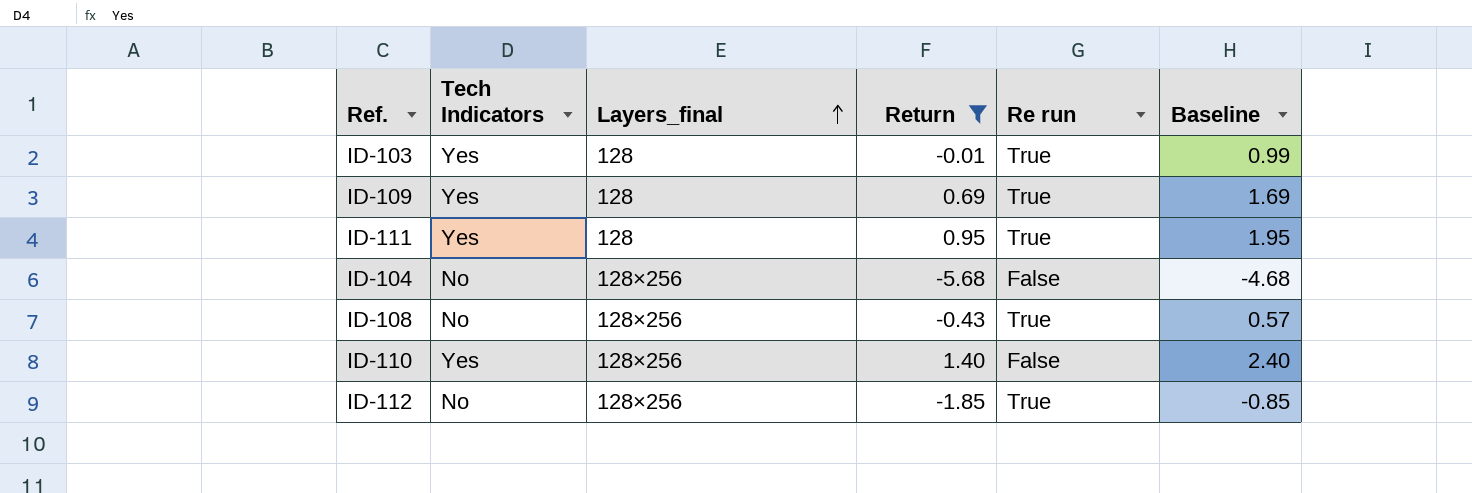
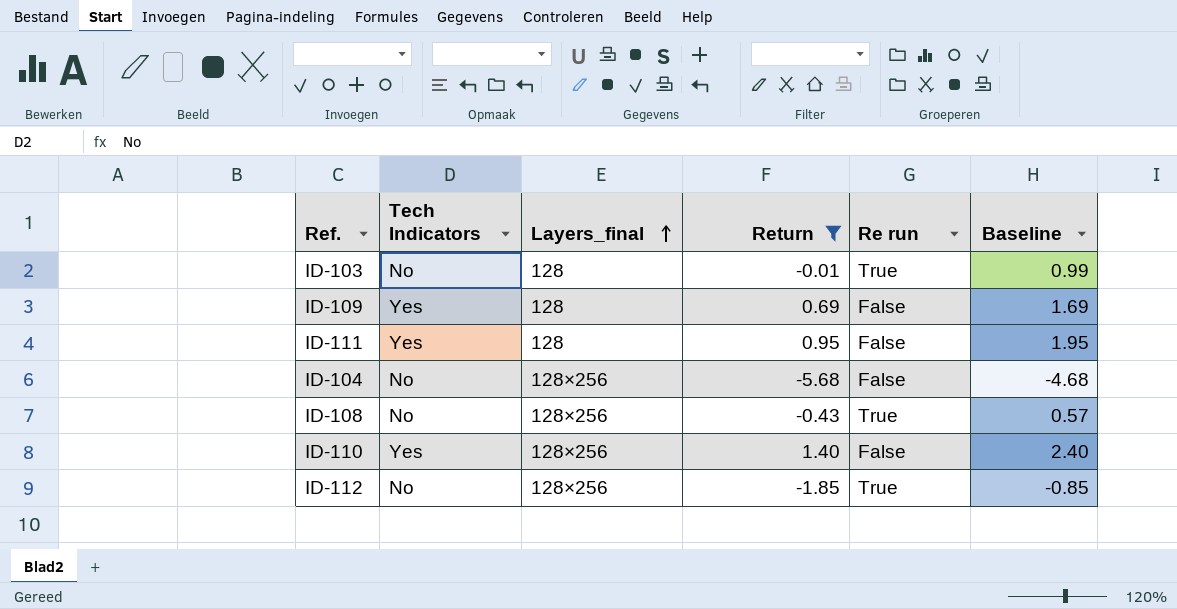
ID-103 | Tech Indicators: Yes -> No
ID-109 | Re run: True -> False
ID-111 | Re run: True -> False

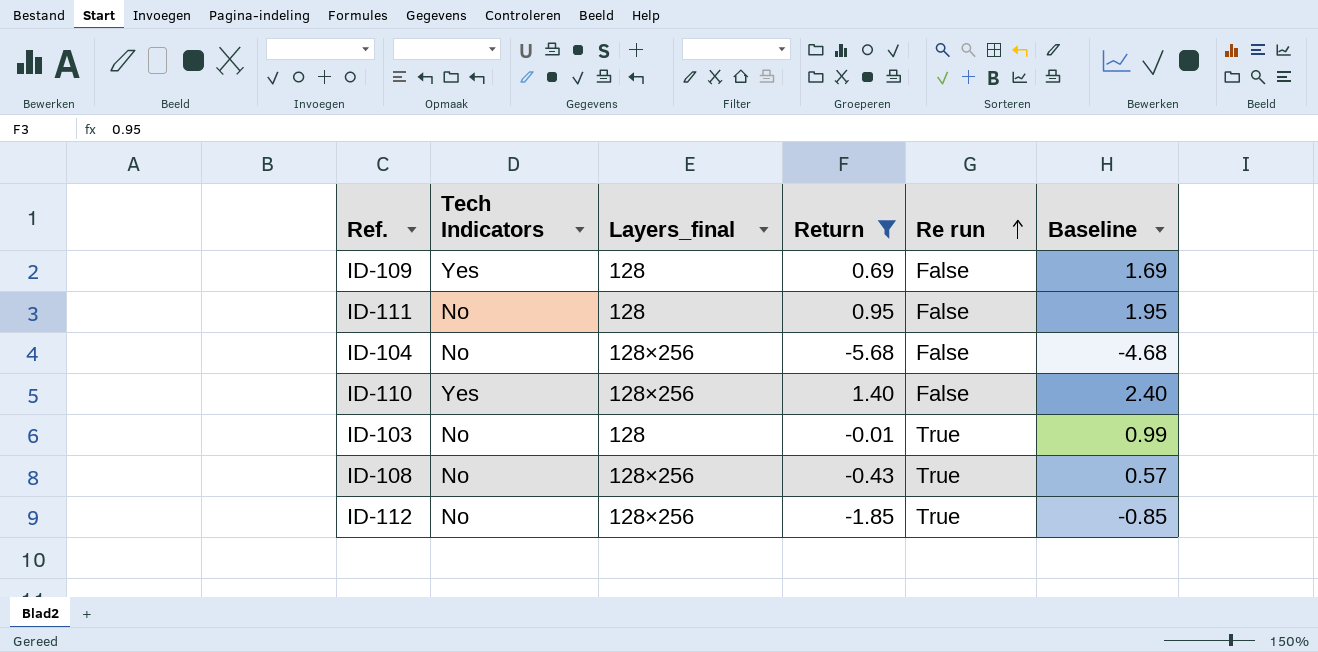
row order: Layers_final ascending -> Re run ascending
ID-111 | Tech Indicators: Yes -> No

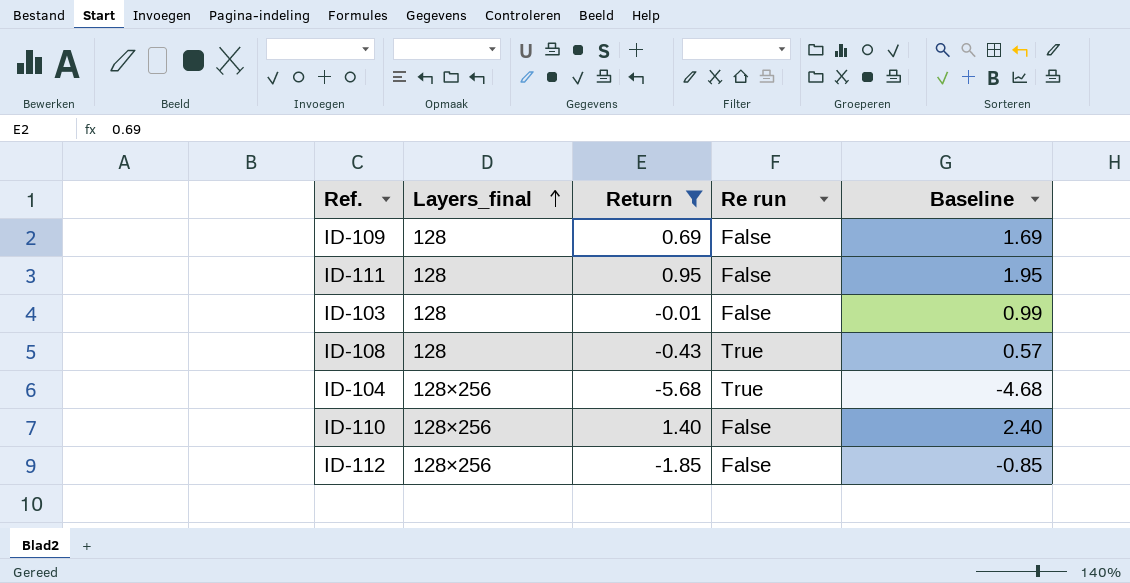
row order: Re run ascending -> Layers_final ascending
column Tech Indicators | position: 2 -> none
ID-103 | Re run: True -> False
ID-108 | Layers_final: 128×256 -> 128
ID-104 | Re run: False -> True
ID-112 | Re run: True -> False

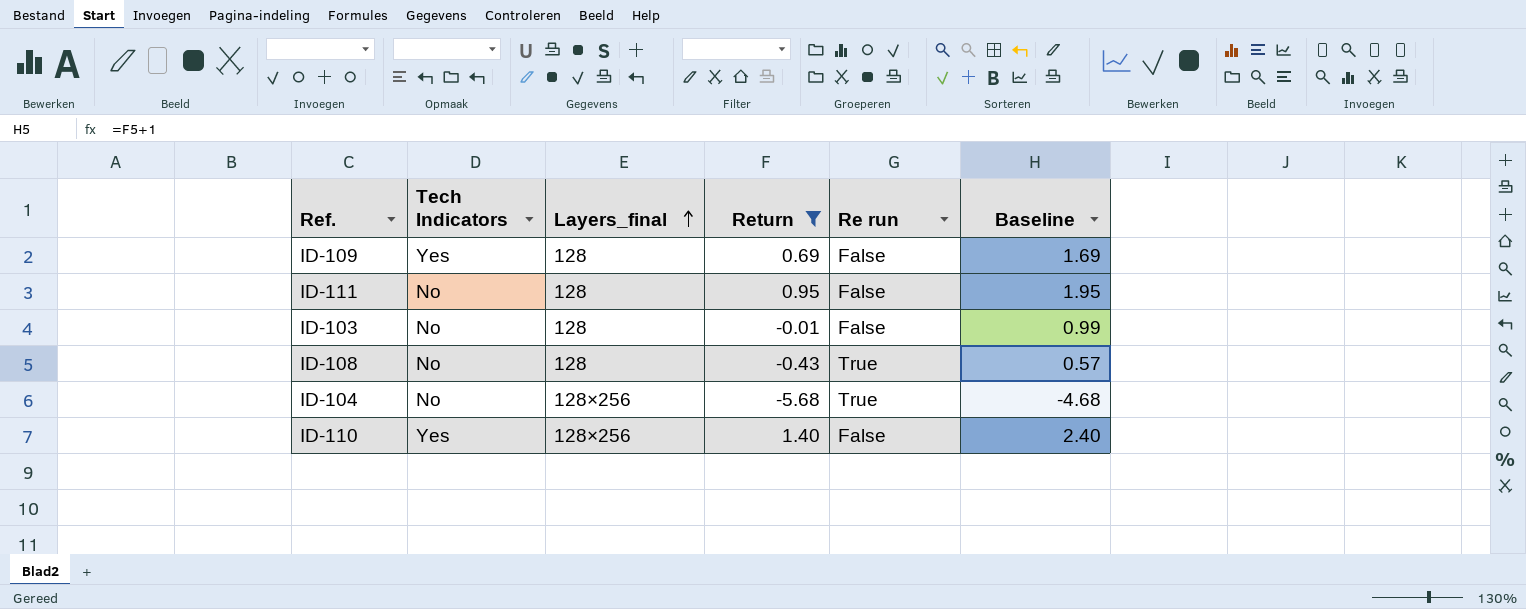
column Tech Indicators | position: none -> 2
row ID-112: 128×256 | -1.85 | False | -0.85 -> none

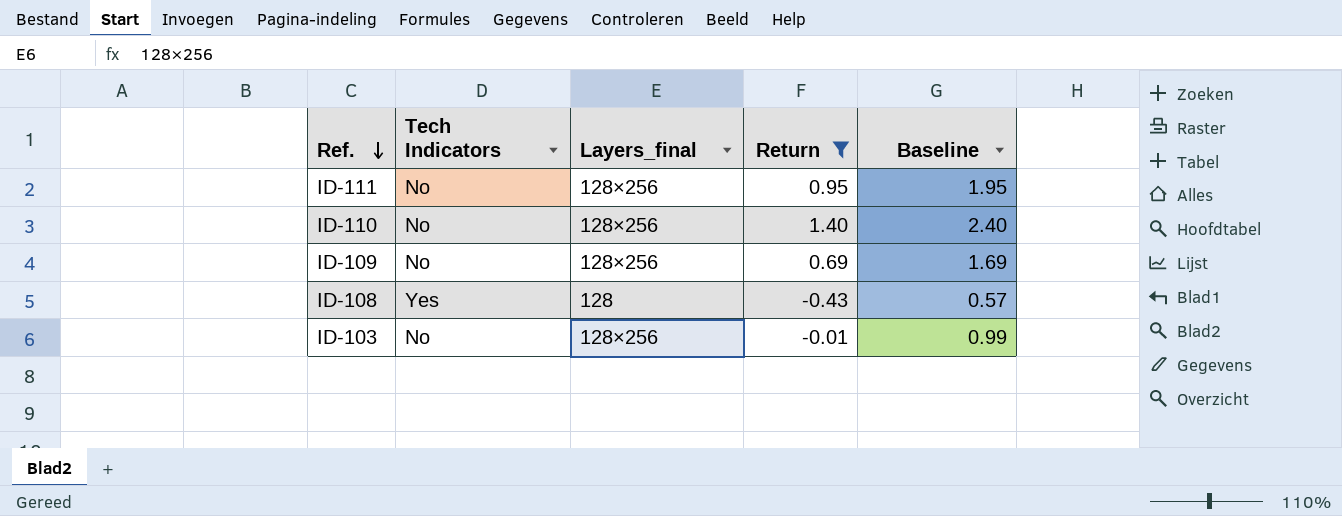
row order: Layers_final ascending -> Ref. descending
column Re run | position: 5 -> none
row ID-104: No | 128×256 | -5.68 | True | -4.68 -> none
ID-111 | Layers_final: 128 -> 128×256
ID-110 | Tech Indicators: Yes -> No
ID-109 | Tech Indicators: Yes -> No
ID-109 | Layers_final: 128 -> 128×256
ID-108 | Tech Indicators: No -> Yes
ID-103 | Layers_final: 128 -> 128×256

